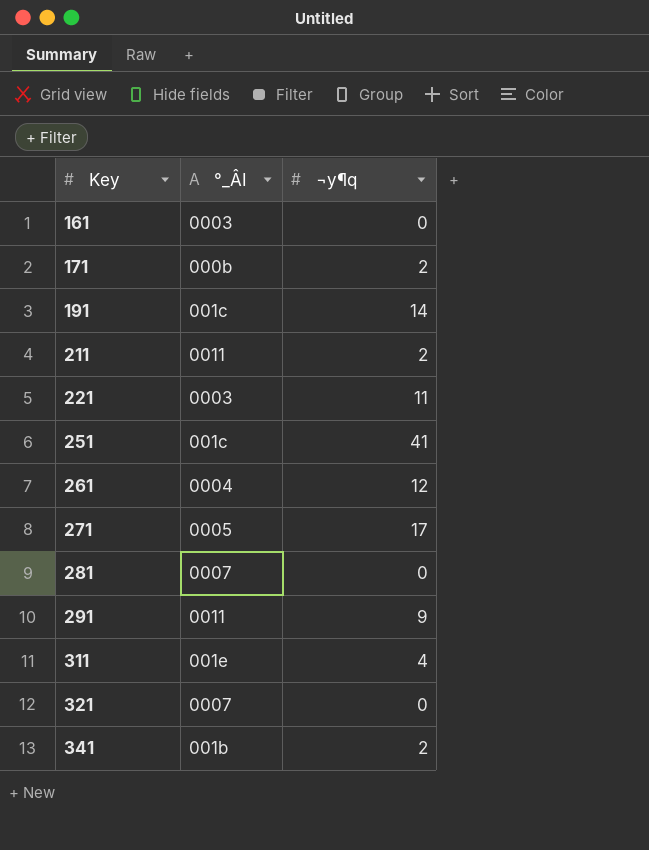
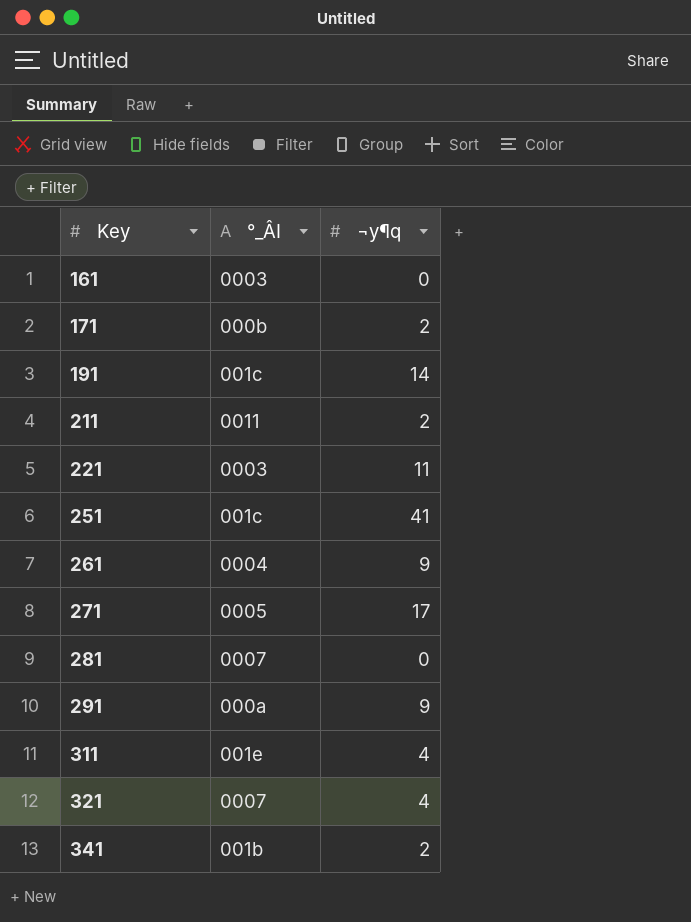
261 | ¬y¶q: 12 -> 9
291 | °_ÂI: 0011 -> 000a
321 | ¬y¶q: 0 -> 4

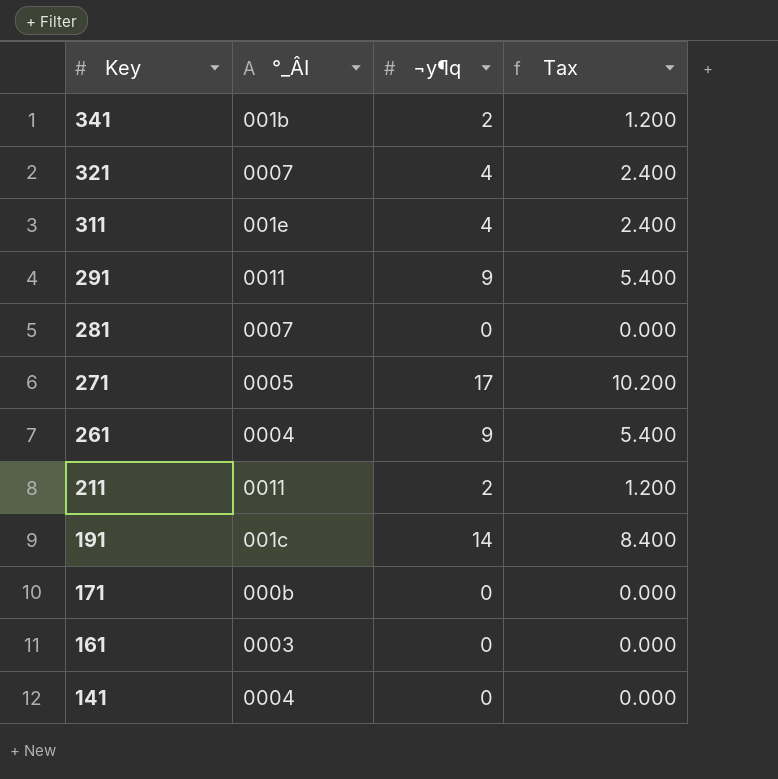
row order: Key ascending -> Key descending
column Tax | formula: none -> [¬y¶q] * 0.6
row 221: 0003 | 11 -> none
row 251: 001c | 41 -> none
291 | °_ÂI: 000a -> 0011
171 | ¬y¶q: 2 -> 0
row 141: none -> 0004 | 0 | 0.000

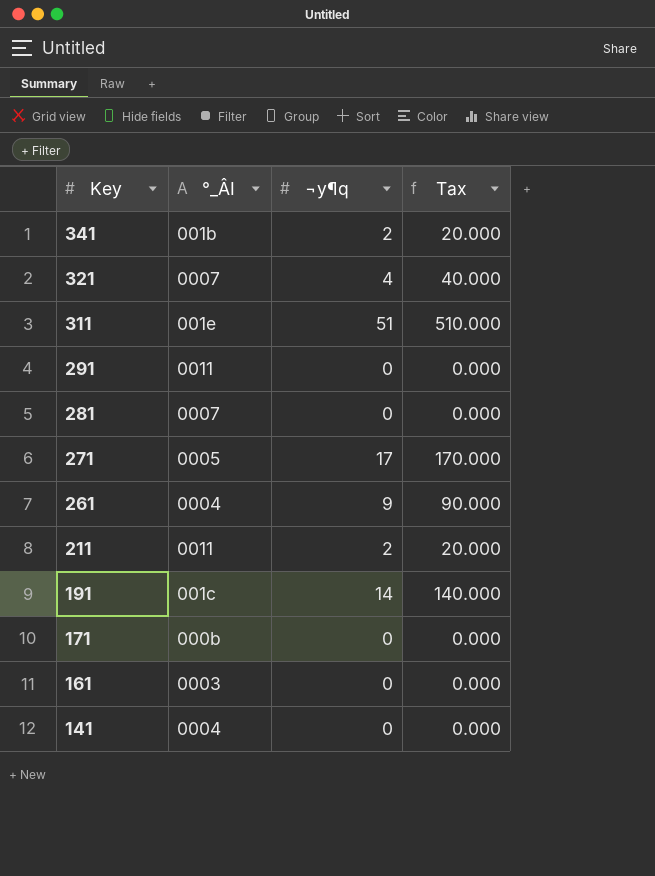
column Tax | formula: [¬y¶q] * 0.6 -> [¬y¶q] * 10
311 | ¬y¶q: 4 -> 51
291 | ¬y¶q: 9 -> 0

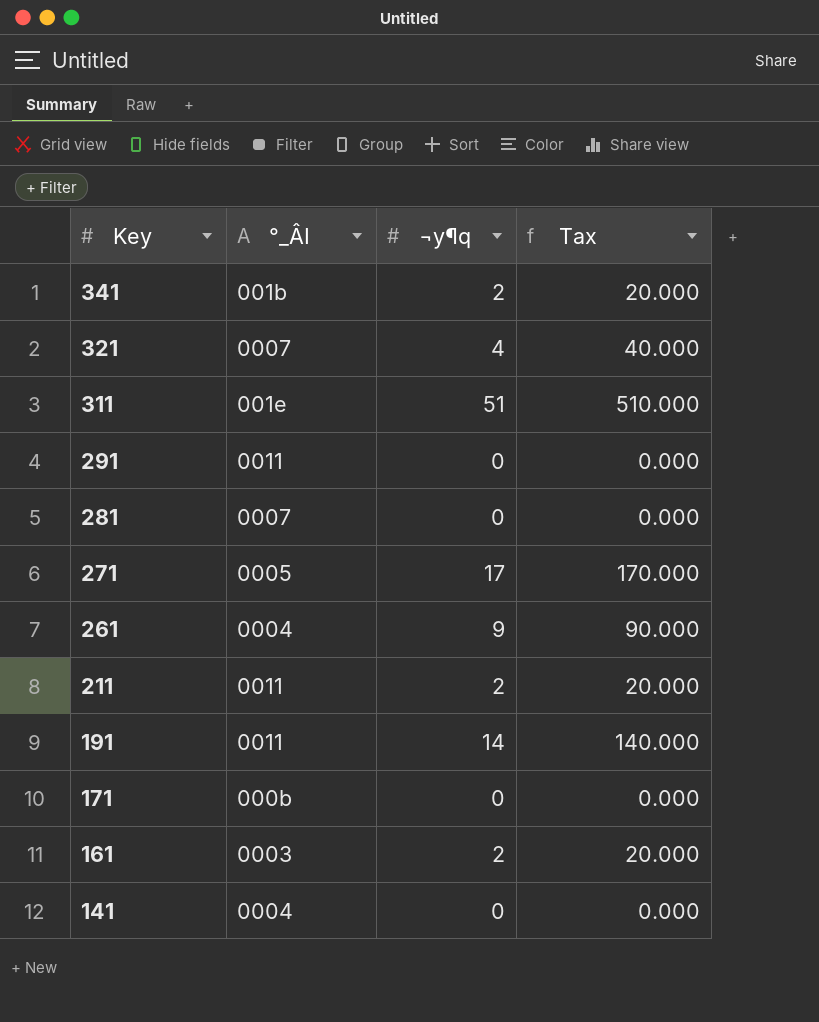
191 | °_ÂI: 001c -> 0011
161 | ¬y¶q: 0 -> 2
161 | Tax: 0.000 -> 20.000

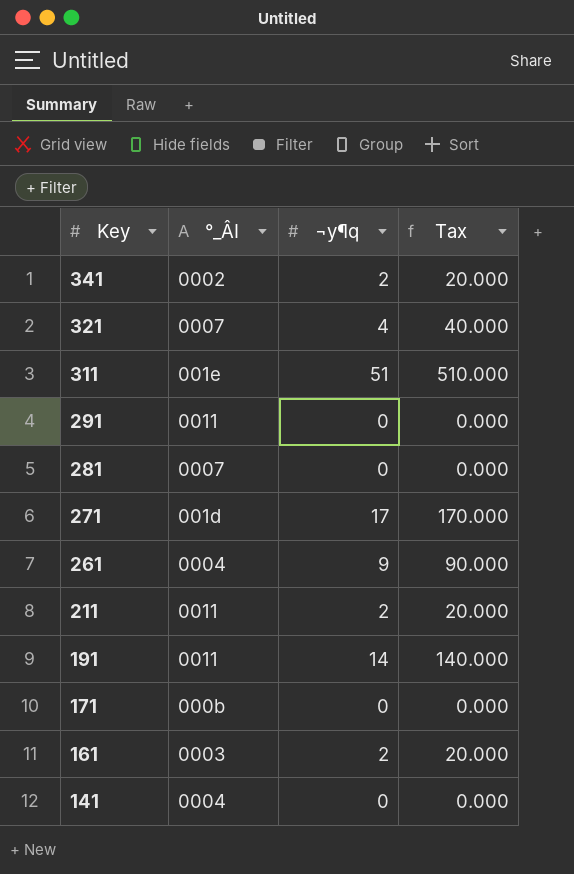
341 | °_ÂI: 001b -> 0002
271 | °_ÂI: 0005 -> 001d

